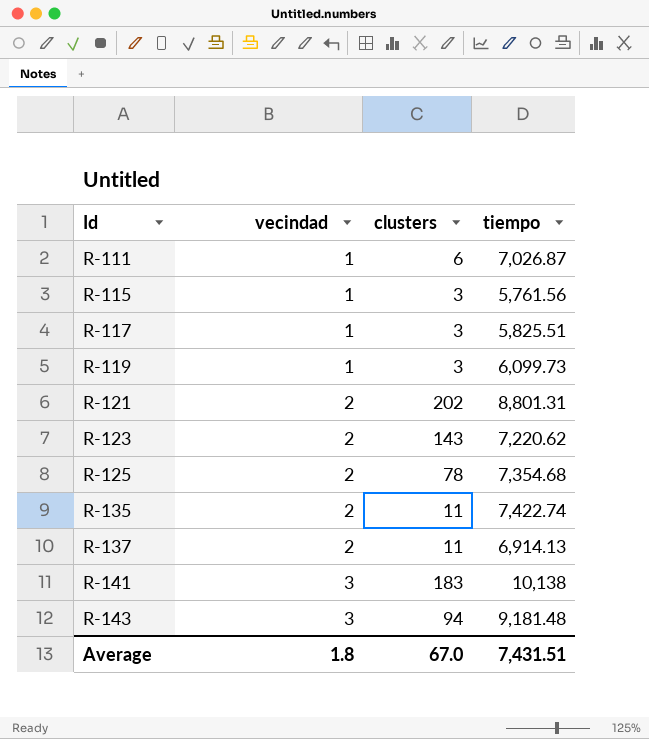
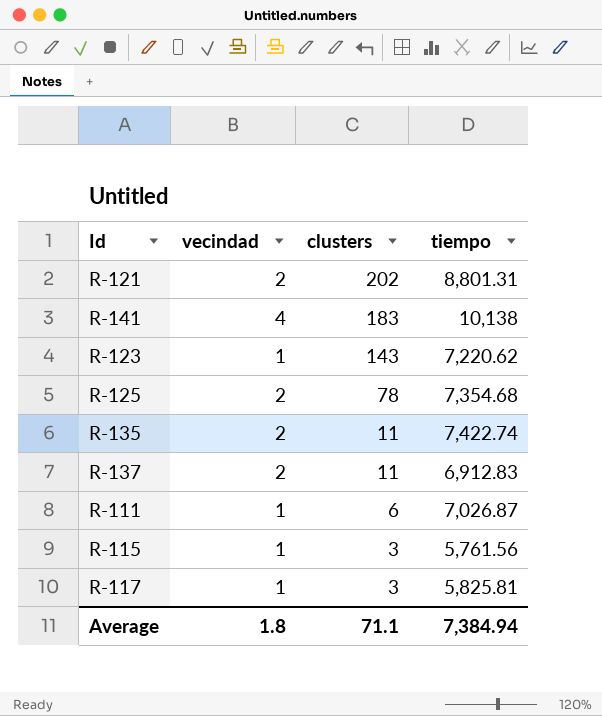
row order: Id ascending -> clusters descending
row R-119: 1 | 3 | 6,099.73 -> none
row R-143: 3 | 94 | 9,181.48 -> none
R-141 | vecindad: 3 -> 4
R-123 | vecindad: 2 -> 1
R-137 | tiempo: 6,914.13 -> 6,912.83
R-117 | tiempo: 5,825.51 -> 5,825.81
Average | clusters: 67.0 -> 71.1
Average | tiempo: 7,431.51 -> 7,384.94

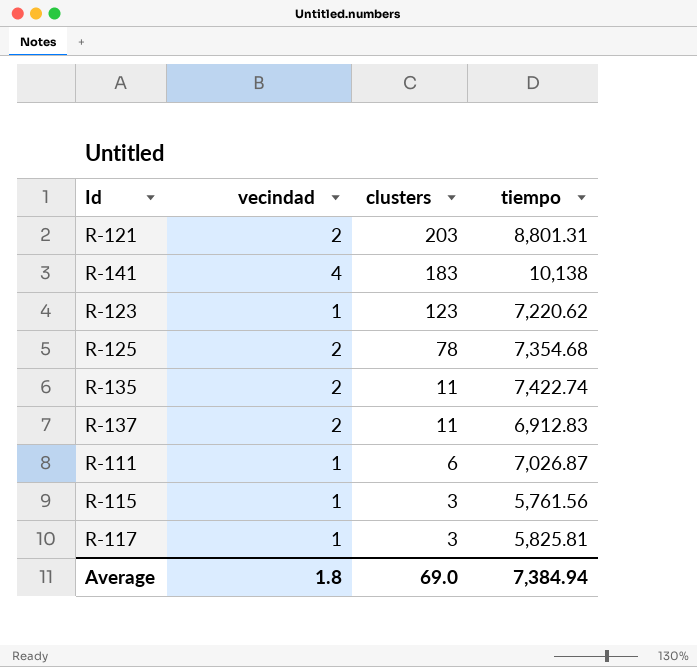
R-121 | clusters: 202 -> 203
R-123 | clusters: 143 -> 123
Average | clusters: 71.1 -> 69.0

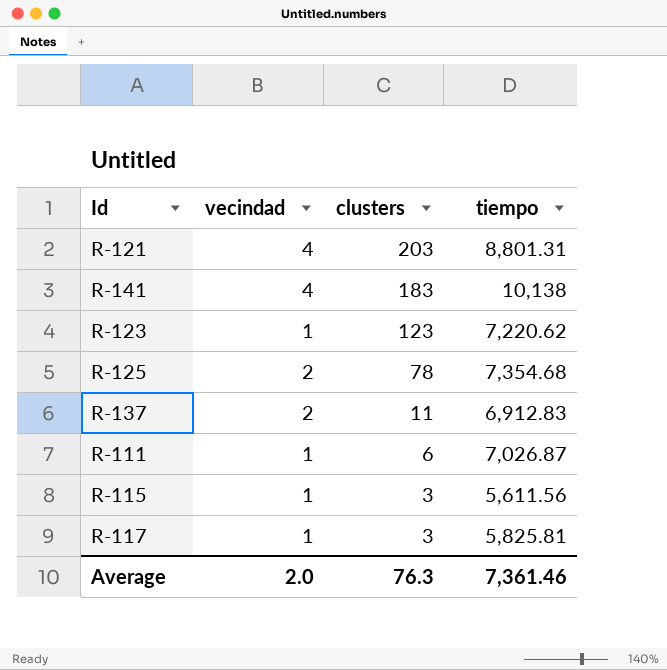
row R-135: 2 | 11 | 7,422.74 -> none
R-121 | vecindad: 2 -> 4
R-115 | tiempo: 5,761.56 -> 5,611.56
Average | vecindad: 1.8 -> 2.0
Average | clusters: 69.0 -> 76.3
Average | tiempo: 7,384.94 -> 7,361.46

